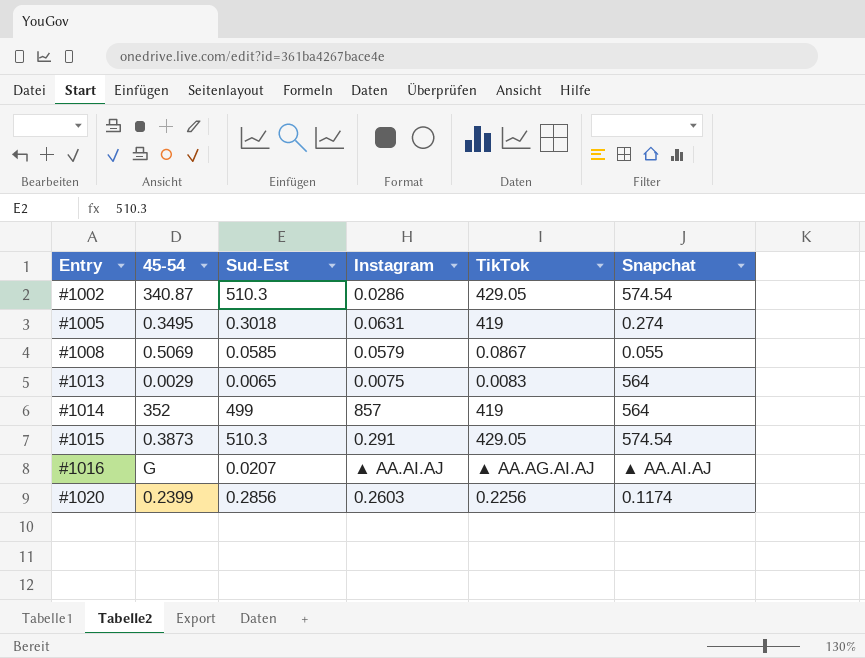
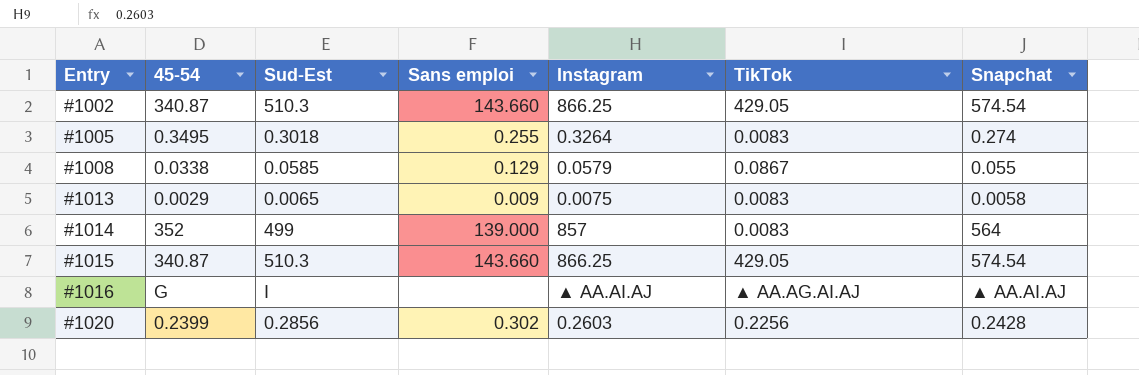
column Sans emploi | position: none -> 4
#1002 | Instagram: 0.0286 -> 866.25
#1005 | Instagram: 0.0631 -> 0.3264
#1005 | TikTok: 419 -> 0.0083
#1008 | 45-54: 0.5069 -> 0.0338
#1013 | Snapchat: 564 -> 0.0058
#1014 | TikTok: 419 -> 0.0083
#1015 | 45-54: 0.3873 -> 340.87
#1015 | Instagram: 0.291 -> 866.25
#1016 | Sud-Est: 0.0207 -> I
#1020 | Snapchat: 0.1174 -> 0.2428

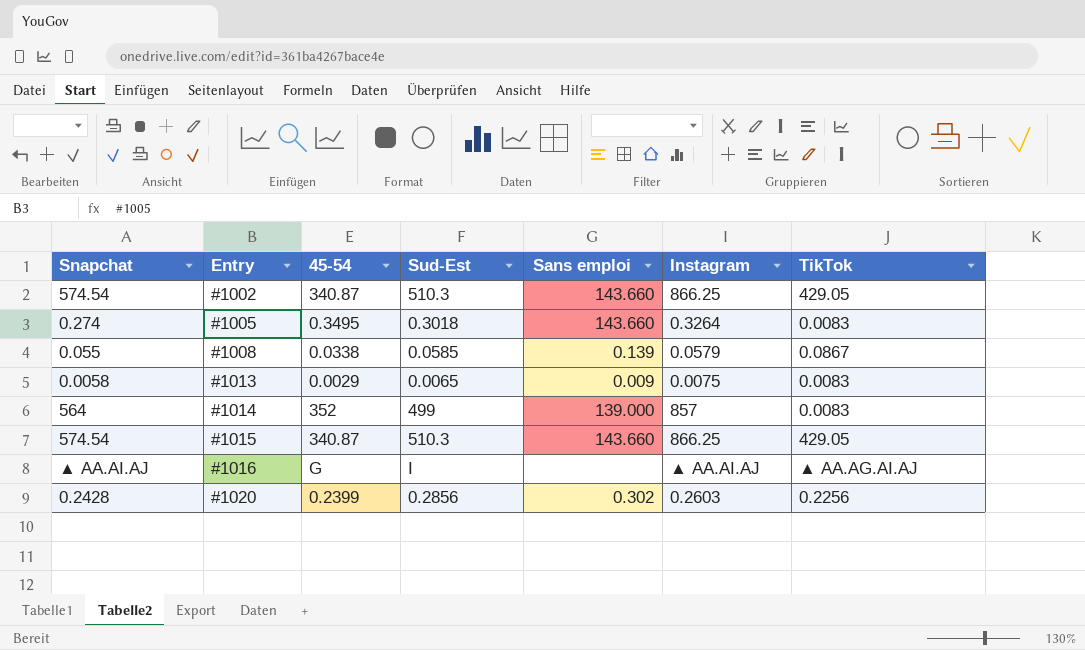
column Snapchat | position: 7 -> 1
#1005 | Sans emploi: 0.255 -> 143.660
#1008 | Sans emploi: 0.129 -> 0.139

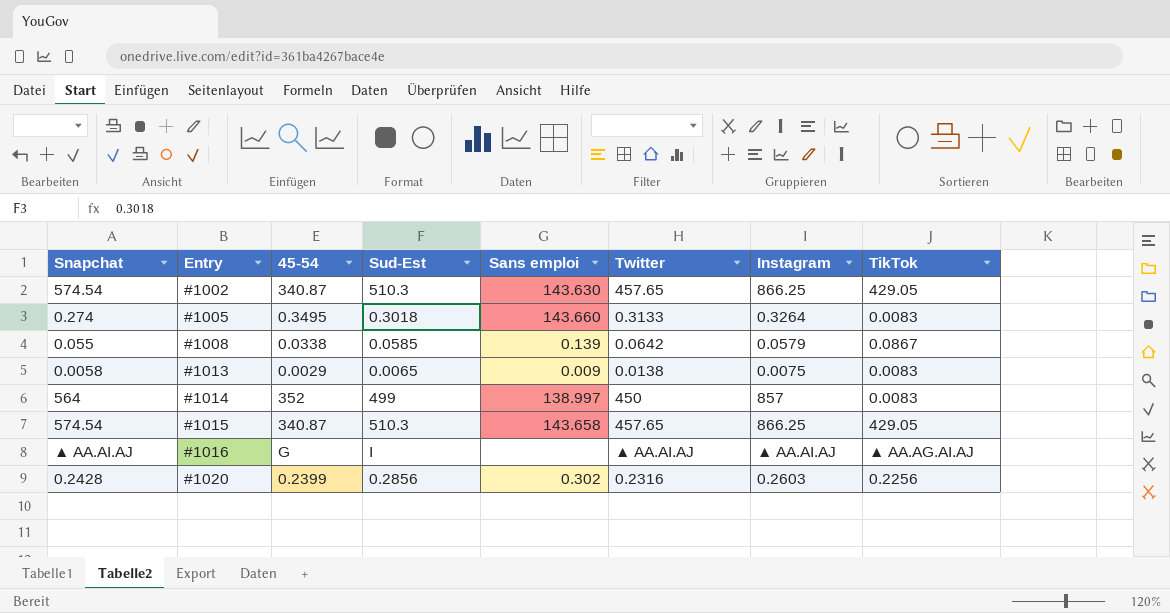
column Twitter | position: none -> 6
#1002 | Sans emploi: 143.660 -> 143.630
#1014 | Sans emploi: 139.000 -> 138.997
#1015 | Sans emploi: 143.660 -> 143.658

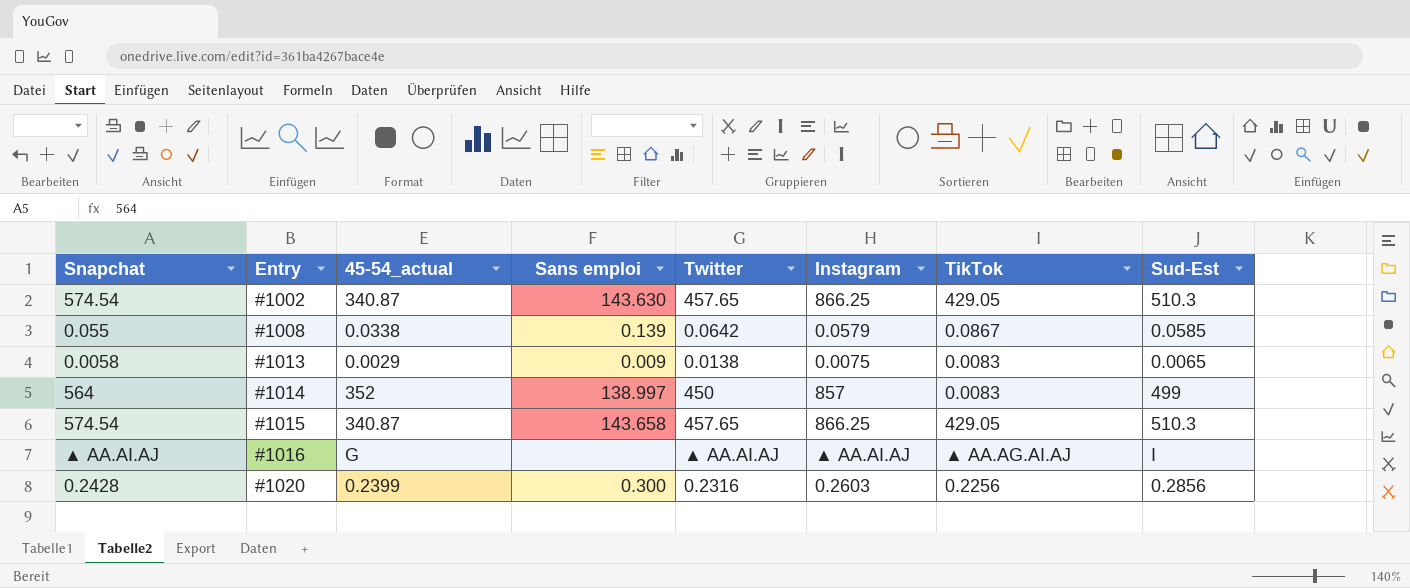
column name: 45-54 -> 45-54_actual
column Sud-Est | position: 4 -> 8
row #1005: 0.274 | 0.3495 | 0.3018 | 143.660 | 0.3133 | 0.3264 | 0.0083 -> none
#1020 | Sans emploi: 0.302 -> 0.300

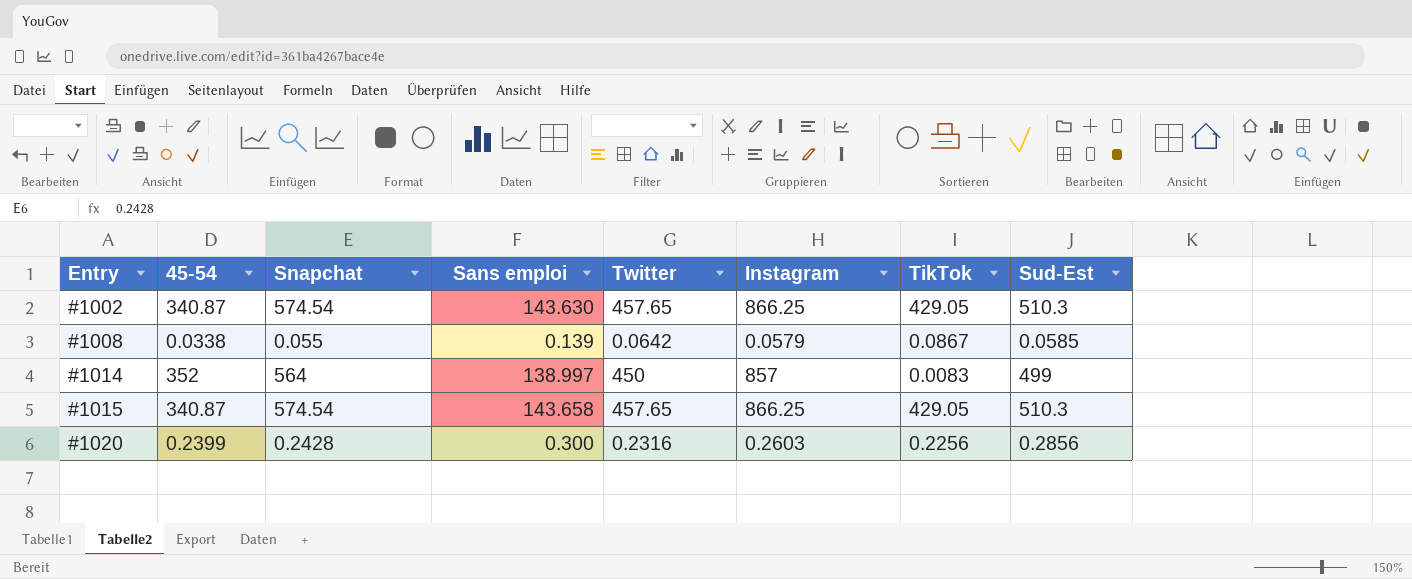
column name: 45-54_actual -> 45-54
column Snapchat | position: 1 -> 3
row #1013: 0.0058 | 0.0029 | 0.009 | 0.0138 | 0.0075 | 0.0083 | 0.0065 -> none
row #1016: ▲ AA.AI.AJ | G | none | ▲ AA.AI.AJ | ▲ AA.AI.AJ | ▲ AA.AG.AI.AJ | I -> none

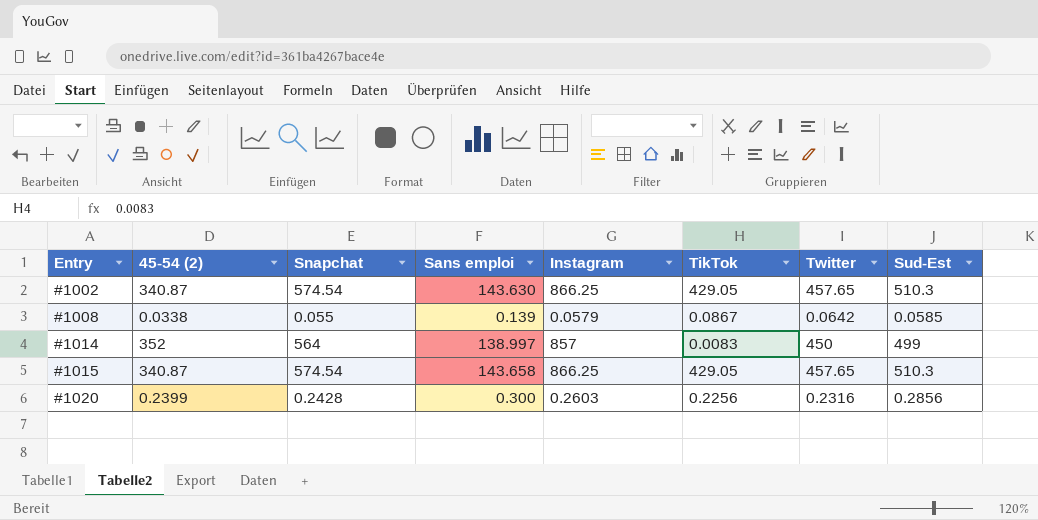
column name: 45-54 -> 45-54 (2)
column Twitter | position: 5 -> 7

